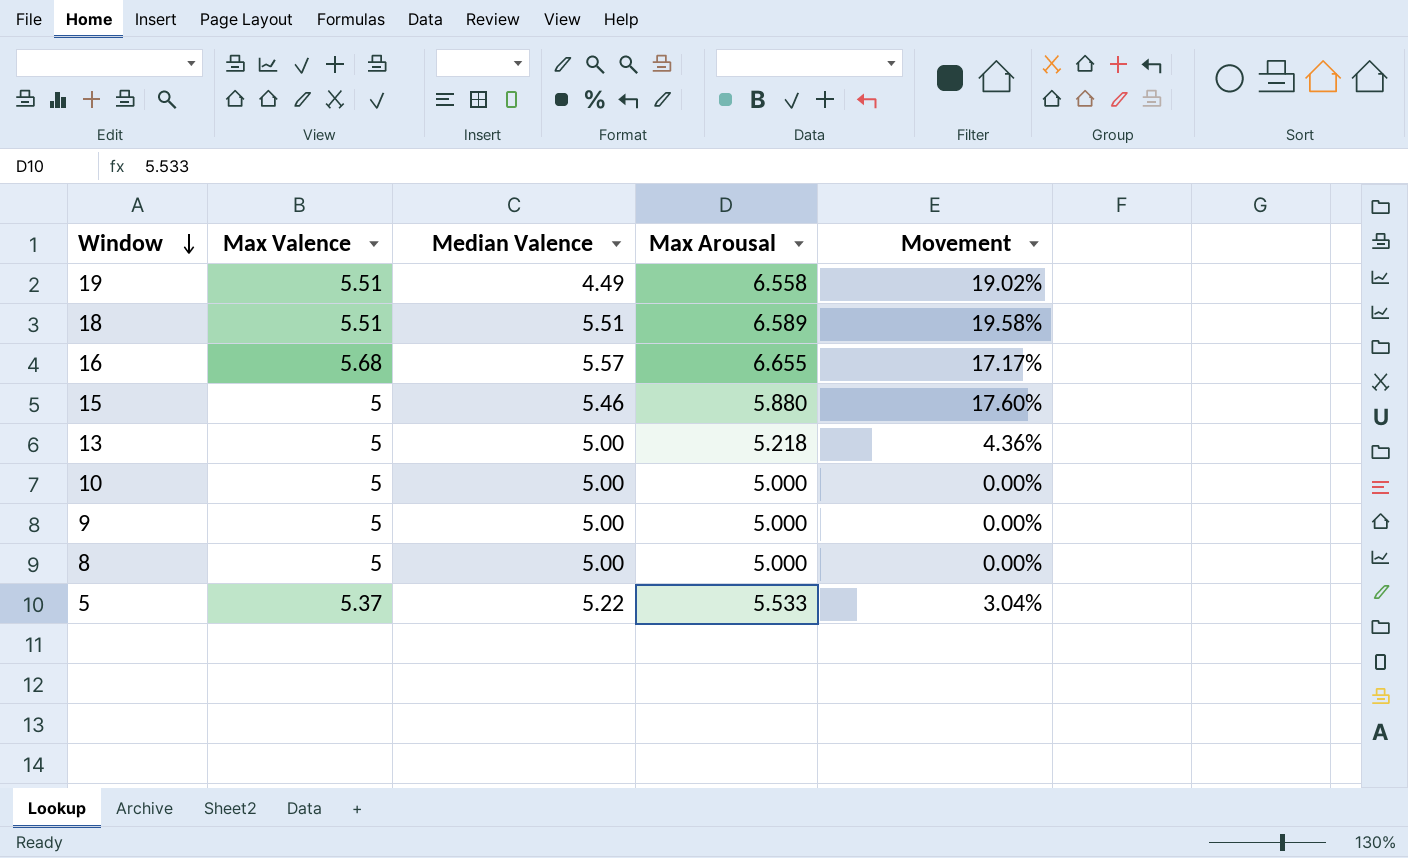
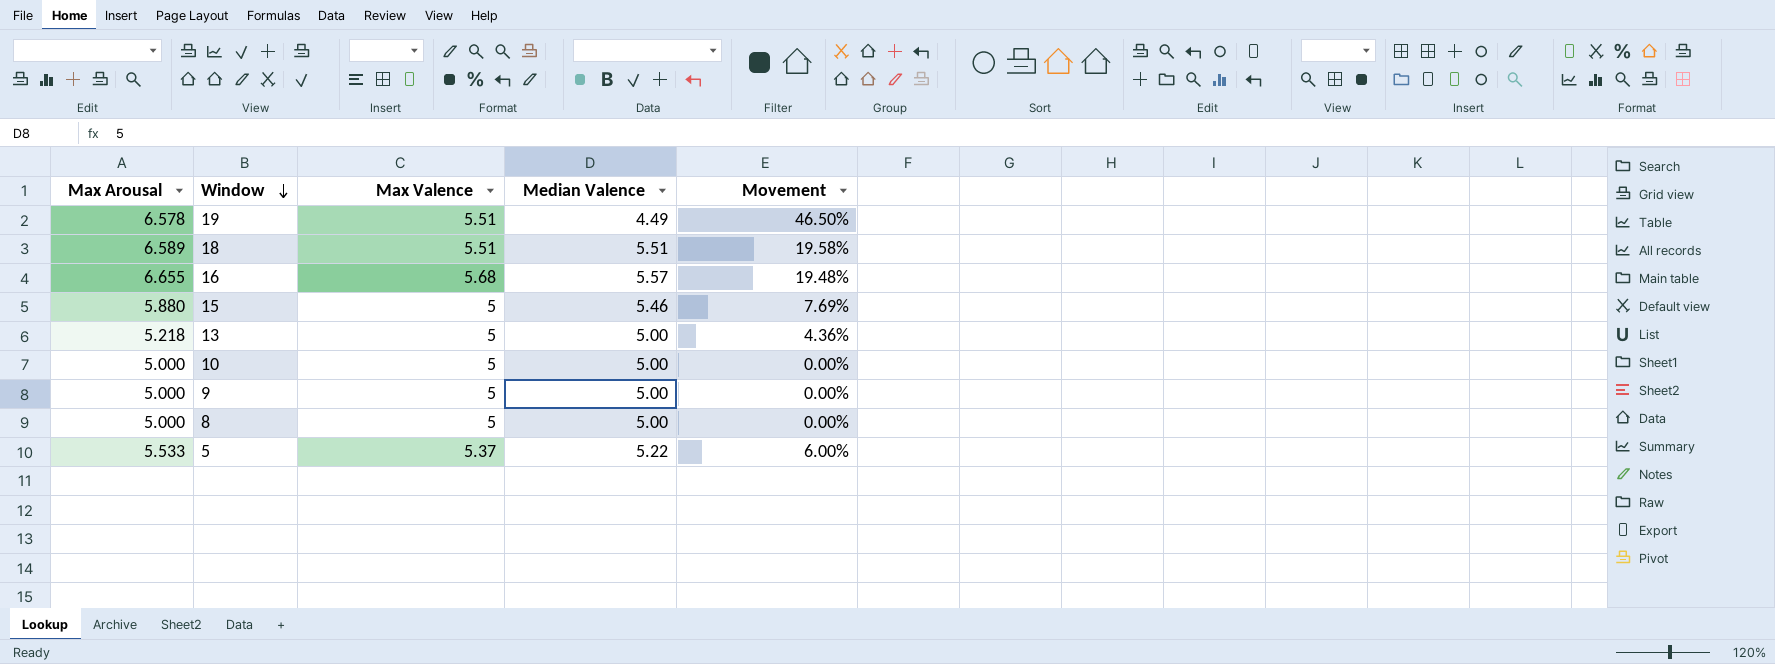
column Max Arousal | position: 4 -> 1
column Movement | formula: ([Max Arousal] - [Max Valence]) / [Max Valence] -> ([Max Arousal] - [Median Valence]) / [Median Valence]
19 | Max Arousal: 6.558 -> 6.578

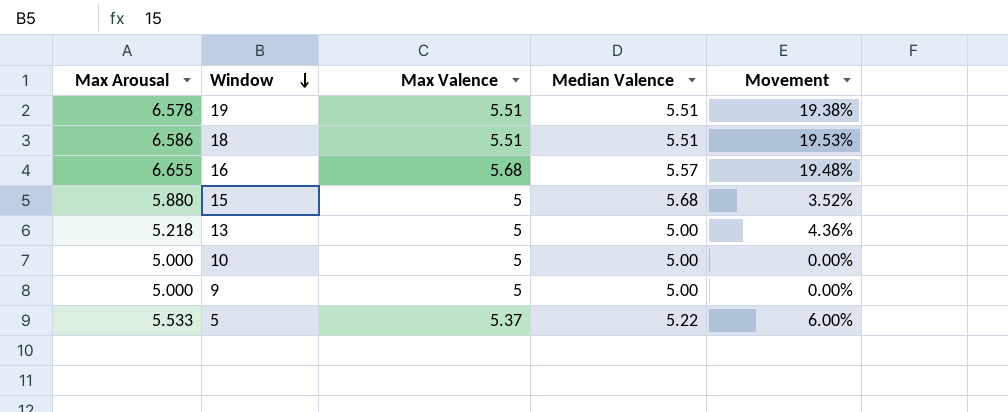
row 8: 5.000 | 5 | 5.00 | 0.00% -> none
19 | Median Valence: 4.49 -> 5.51
19 | Movement: 46.50% -> 19.38%
18 | Max Arousal: 6.589 -> 6.586
18 | Movement: 19.58% -> 19.53%
15 | Median Valence: 5.46 -> 5.68
15 | Movement: 7.69% -> 3.52%

